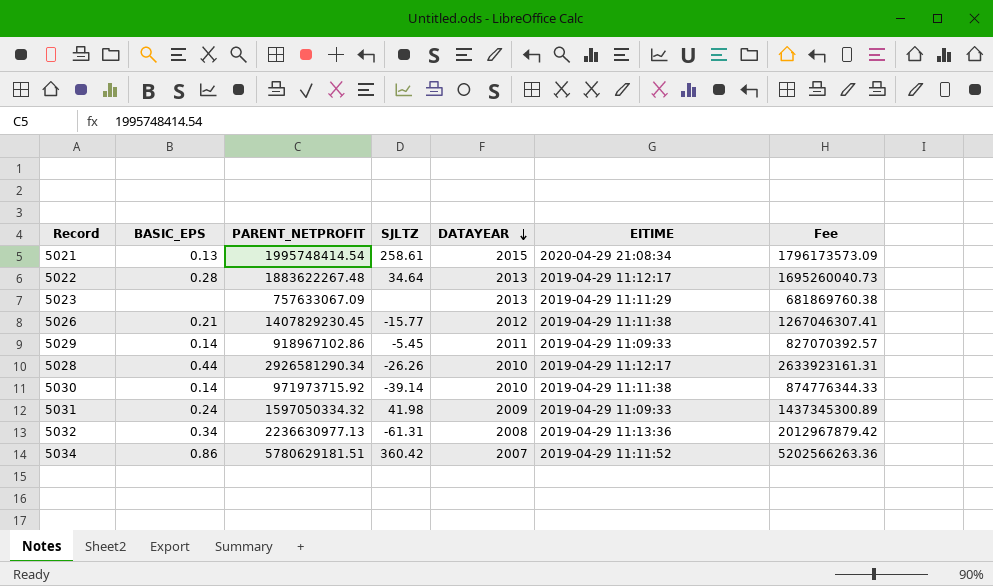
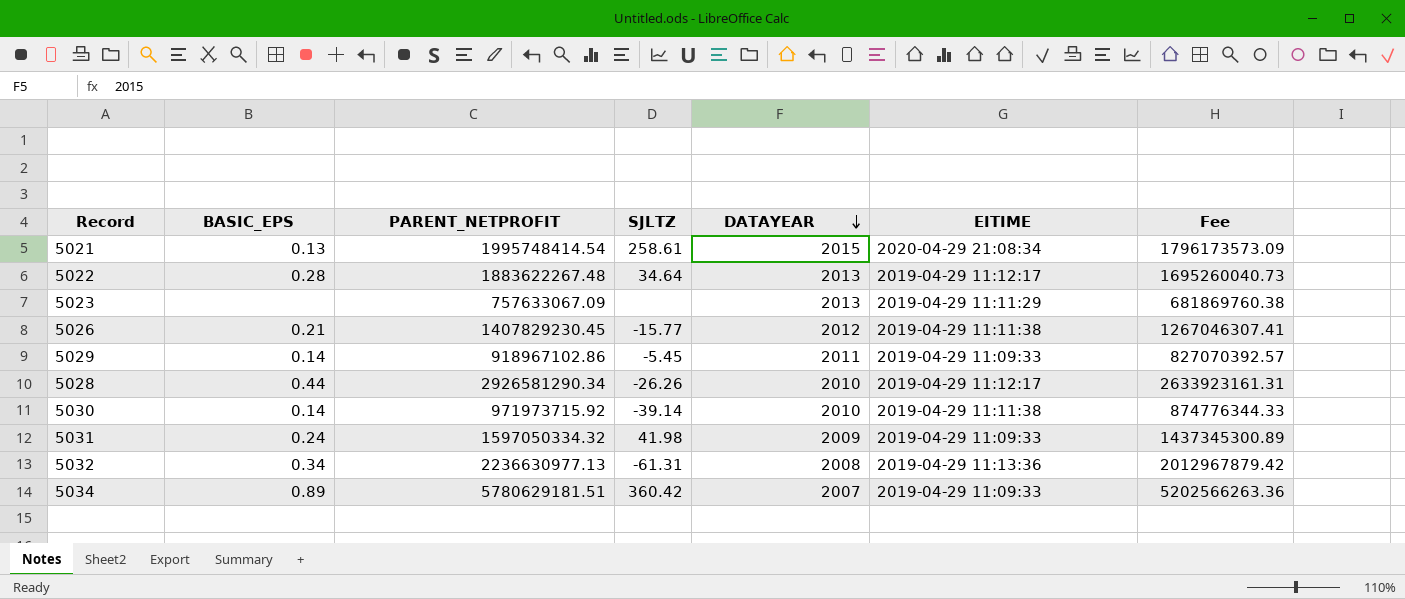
5034 | BASIC_EPS: 0.86 -> 0.89
5034 | EITIME: 2019-04-29 11:11:52 -> 2019-04-29 11:09:33

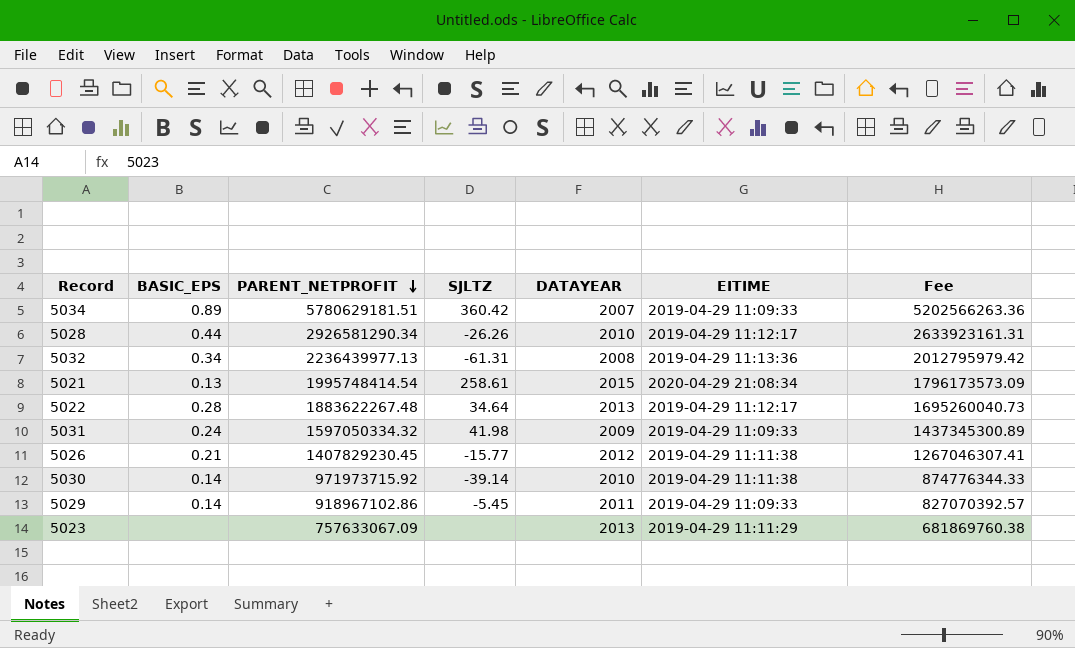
row order: DATAYEAR descending -> PARENT_NETPROFIT descending
5032 | PARENT_NETPROFIT: 2236630977.13 -> 2236439977.13
5032 | Fee: 2012967879.42 -> 2012795979.42

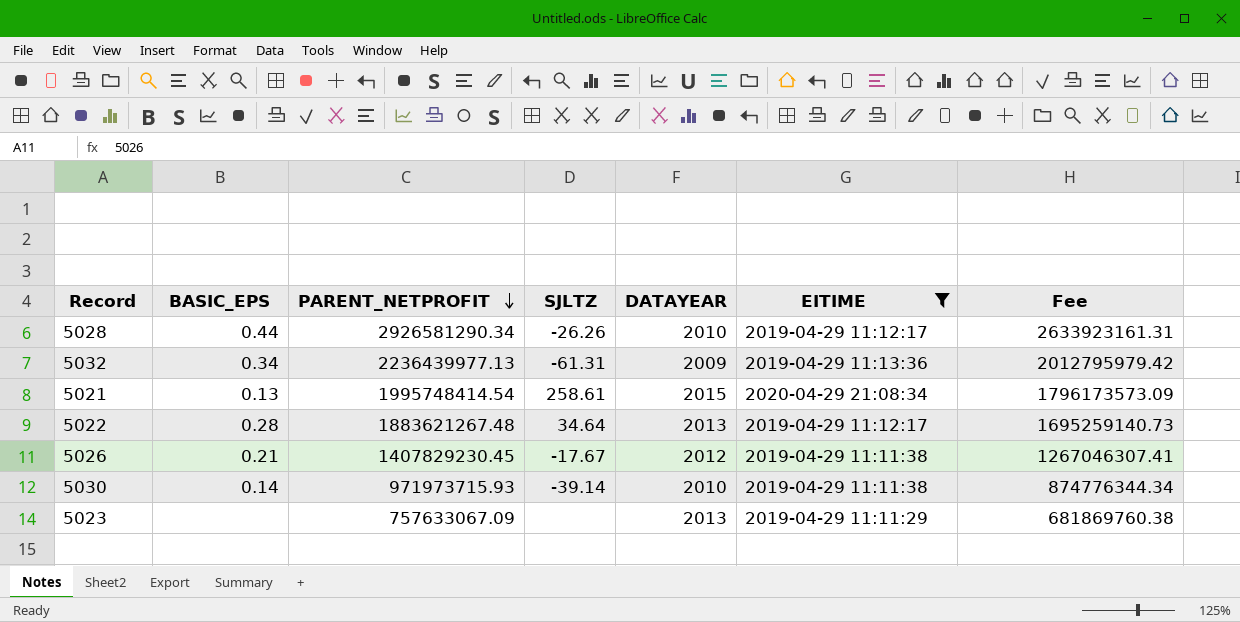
filter: none -> EITIME != 2019-04-29 11:09:33
5032 | DATAYEAR: 2008 -> 2009
5022 | PARENT_NETPROFIT: 1883622267.48 -> 1883621267.48
5022 | Fee: 1695260040.73 -> 1695259140.73
5026 | SJLTZ: -15.77 -> -17.67
5030 | PARENT_NETPROFIT: 971973715.92 -> 971973715.93
5030 | Fee: 874776344.33 -> 874776344.34

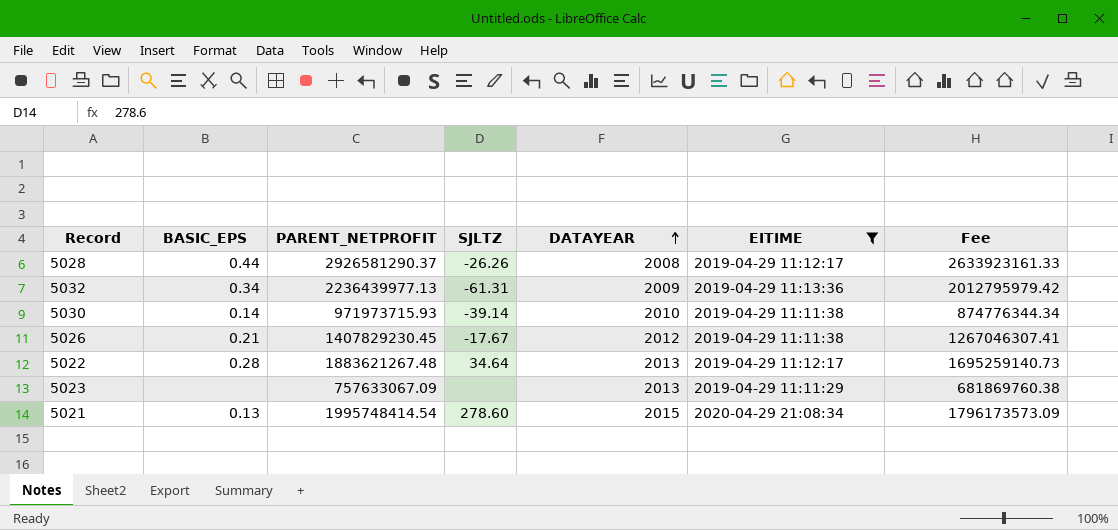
row order: PARENT_NETPROFIT descending -> DATAYEAR ascending
5028 | PARENT_NETPROFIT: 2926581290.34 -> 2926581290.37
5028 | DATAYEAR: 2010 -> 2008
5028 | Fee: 2633923161.31 -> 2633923161.33
5021 | SJLTZ: 258.61 -> 278.60

